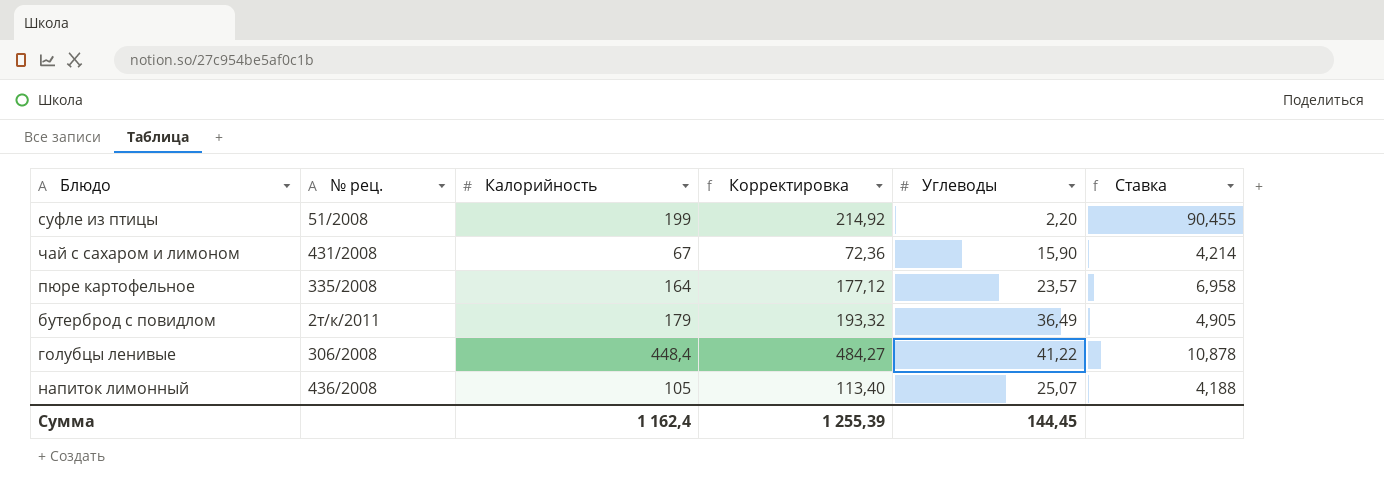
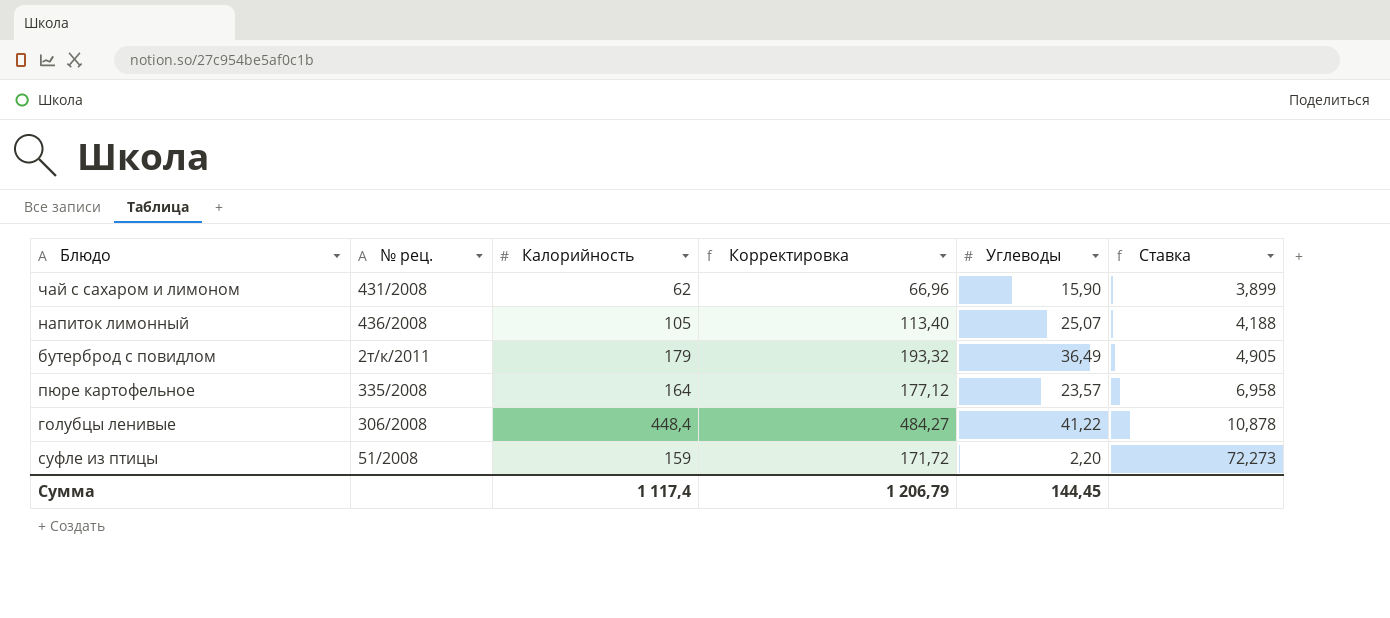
row order: none -> Ставка ascending
чай с сахаром и лимоном | Калорийность: 67 -> 62
чай с сахаром и лимоном | Корректировка: 72,36 -> 66,96
чай с сахаром и лимоном | Ставка: 4,214 -> 3,899
суфле из птицы | Калорийность: 199 -> 159
суфле из птицы | Корректировка: 214,92 -> 171,72
суфле из птицы | Ставка: 90,455 -> 72,273
Сумма | Калорийность: 1 162,4 -> 1 117,4
Сумма | Корректировка: 1 255,39 -> 1 206,79

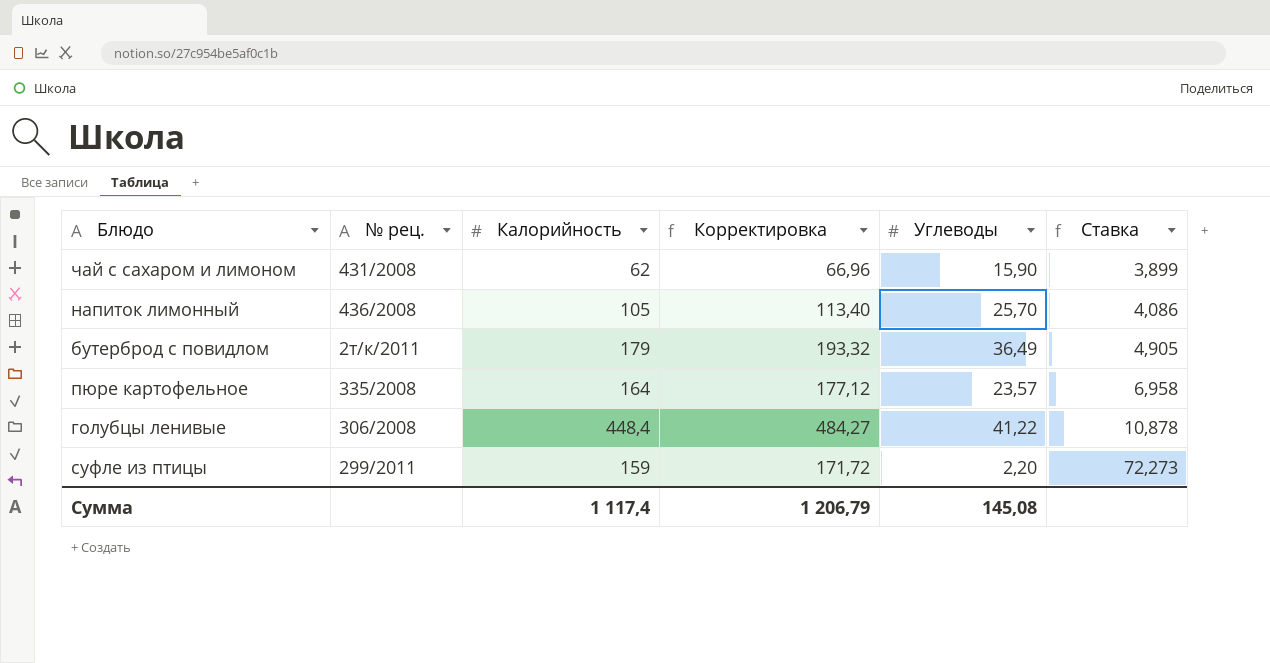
напиток лимонный | Углеводы: 25,07 -> 25,70
напиток лимонный | Ставка: 4,188 -> 4,086
суфле из птицы | № рец.: 51/2008 -> 299/2011
Сумма | Углеводы: 144,45 -> 145,08

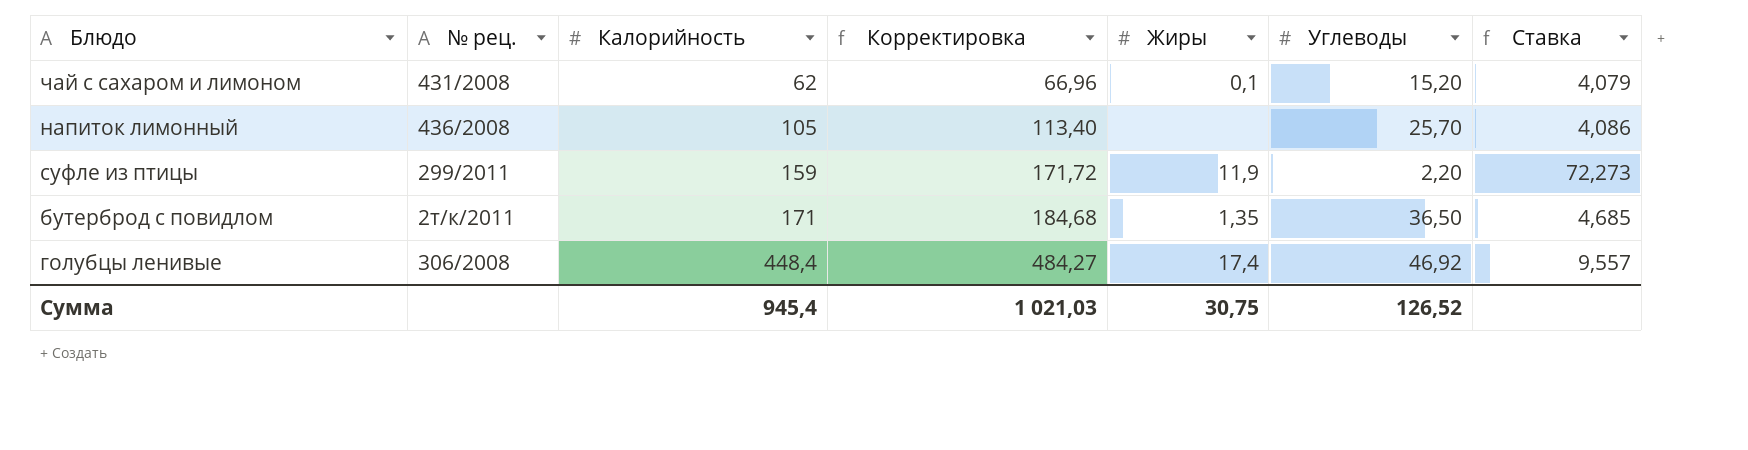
row order: Ставка ascending -> Калорийность ascending
column Жиры | position: none -> 5
row пюре картофельное: 335/2008 | 164 | 177,12 | 23,57 | 6,958 -> none
чай с сахаром и лимоном | Углеводы: 15,90 -> 15,20
чай с сахаром и лимоном | Ставка: 3,899 -> 4,079
бутерброд с повидлом | Калорийность: 179 -> 171
бутерброд с повидлом | Корректировка: 193,32 -> 184,68
бутерброд с повидлом | Углеводы: 36,49 -> 36,50
бутерброд с повидлом | Ставка: 4,905 -> 4,685
голубцы ленивые | Углеводы: 41,22 -> 46,92
голубцы ленивые | Ставка: 10,878 -> 9,557
Сумма | Калорийность: 1 117,4 -> 945,4
Сумма | Корректировка: 1 206,79 -> 1 021,03
Сумма | Углеводы: 145,08 -> 126,52

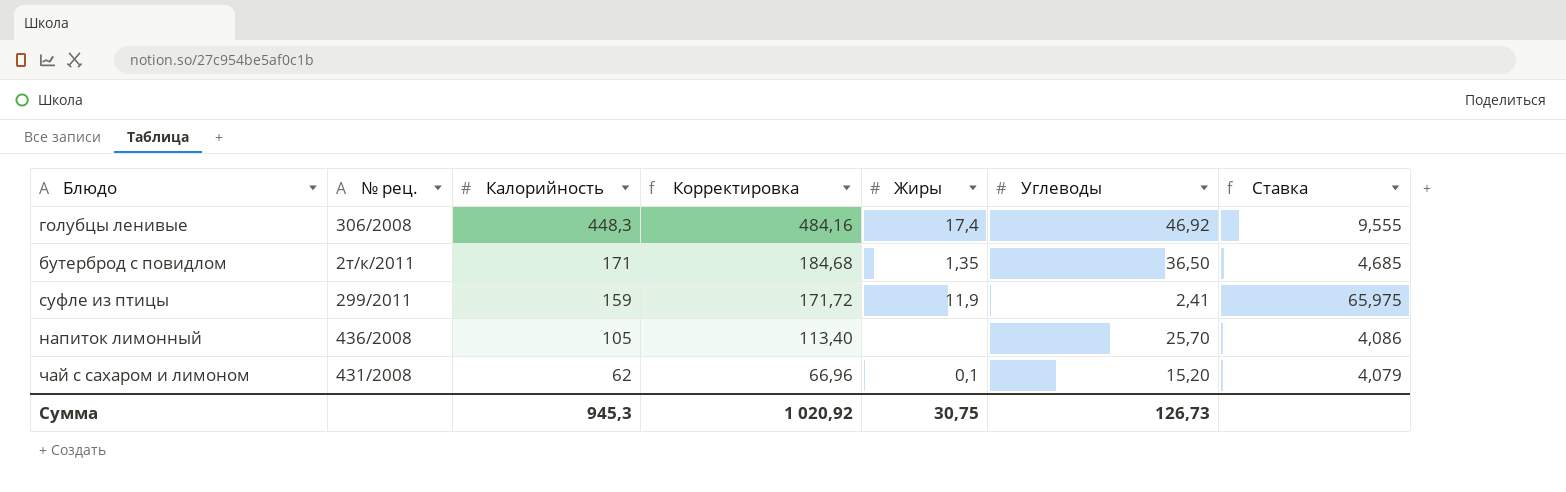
row order: Калорийность ascending -> Калорийность descending
голубцы ленивые | Калорийность: 448,4 -> 448,3
голубцы ленивые | Корректировка: 484,27 -> 484,16
голубцы ленивые | Ставка: 9,557 -> 9,555
суфле из птицы | Углеводы: 2,20 -> 2,41
суфле из птицы | Ставка: 72,273 -> 65,975
Сумма | Калорийность: 945,4 -> 945,3
Сумма | Корректировка: 1 021,03 -> 1 020,92
Сумма | Углеводы: 126,52 -> 126,73

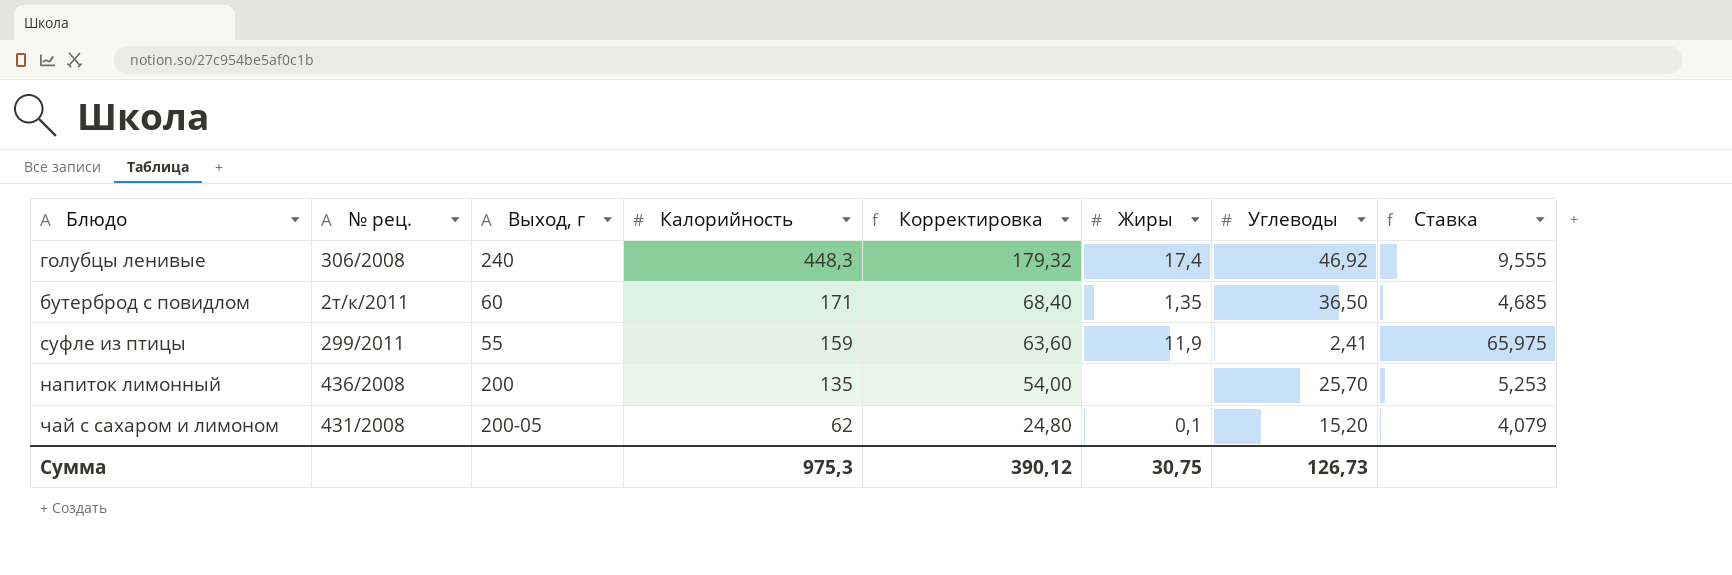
column Выход, г | position: none -> 3
column Корректировка | formula: [Калорийность] * 1,08 -> [Калорийность] * 0,4
напиток лимонный | Калорийность: 105 -> 135
напиток лимонный | Ставка: 4,086 -> 5,253
Сумма | Калорийность: 945,3 -> 975,3
Сумма | Корректировка: 1 020,92 -> 390,12

